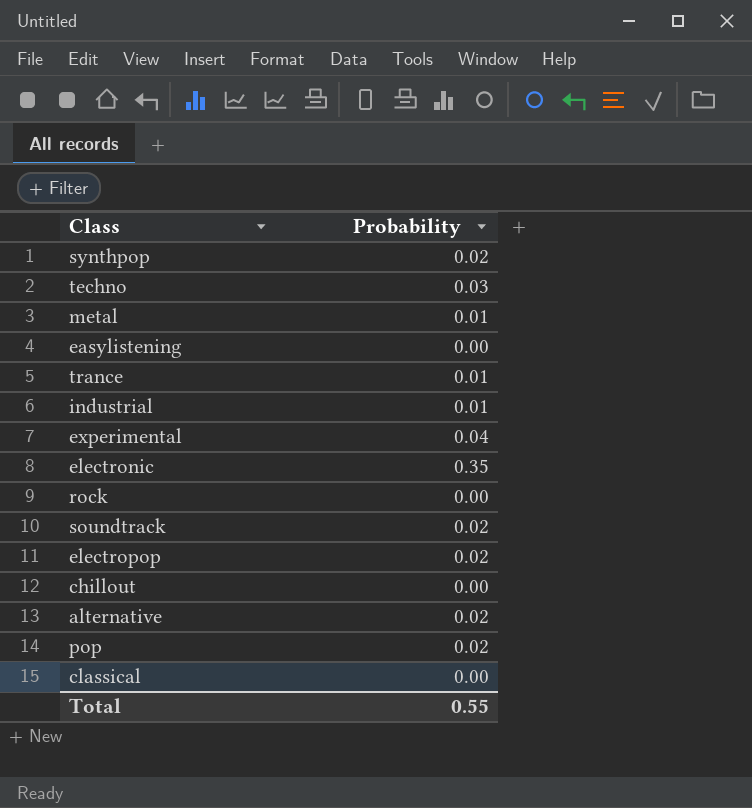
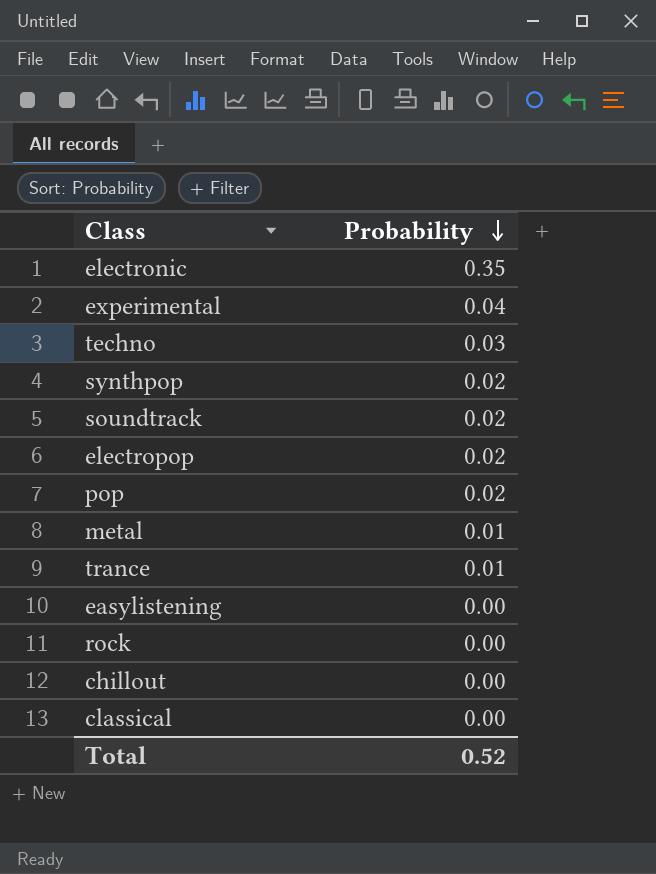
row order: none -> Probability descending
row industrial: 0.01 -> none
row alternative: 0.02 -> none
Total | Probability: 0.55 -> 0.52

